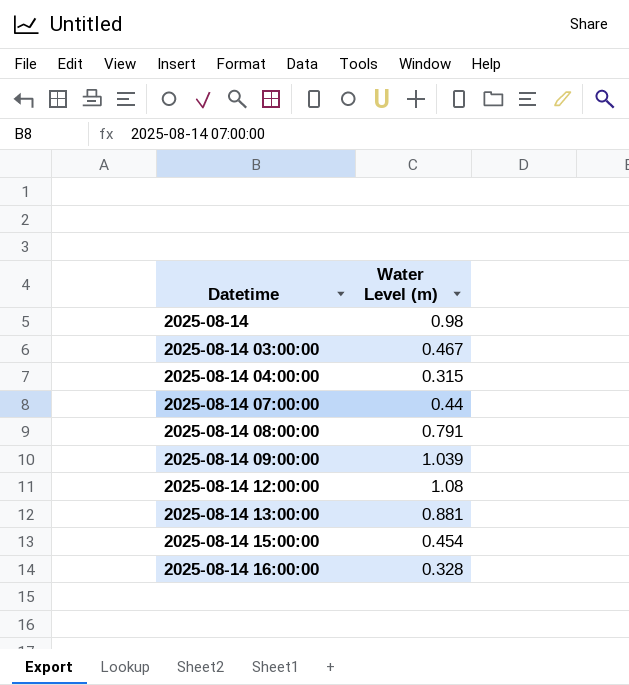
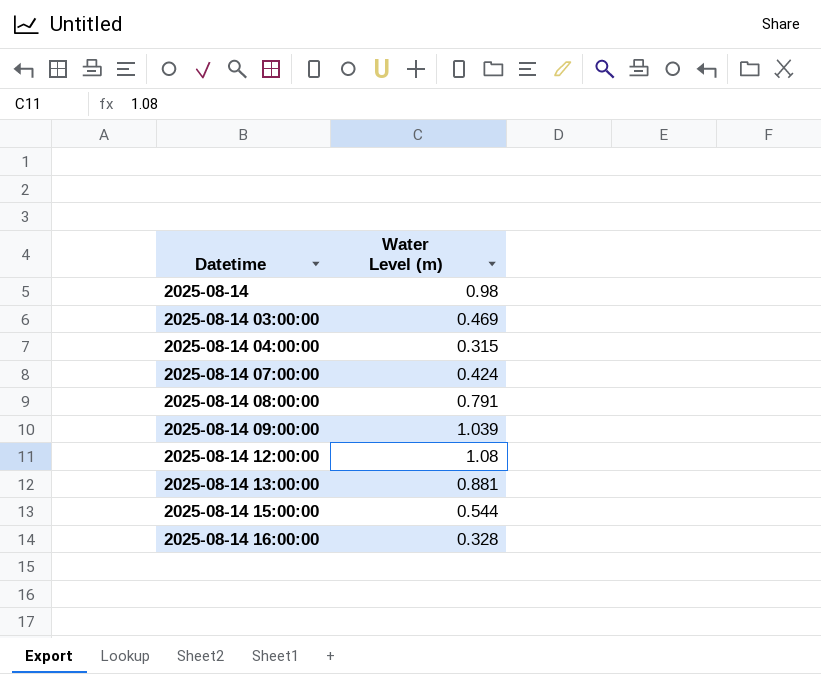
2025-08-14 03:00:00 | Water Level (m): 0.467 -> 0.469
2025-08-14 07:00:00 | Water Level (m): 0.44 -> 0.424
2025-08-14 15:00:00 | Water Level (m): 0.454 -> 0.544

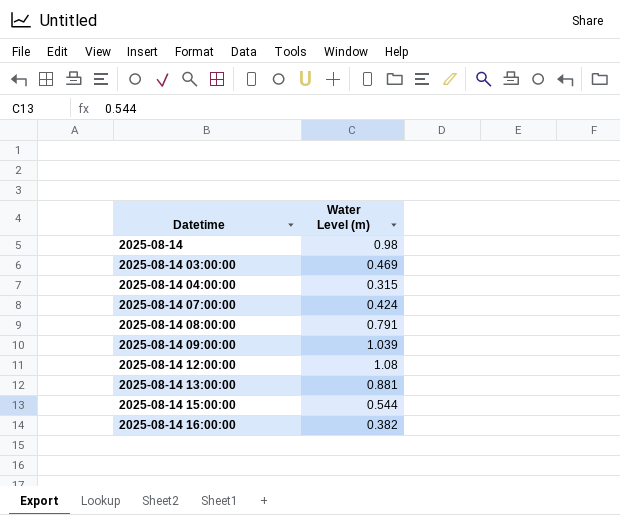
2025-08-14 16:00:00 | Water Level (m): 0.328 -> 0.382

